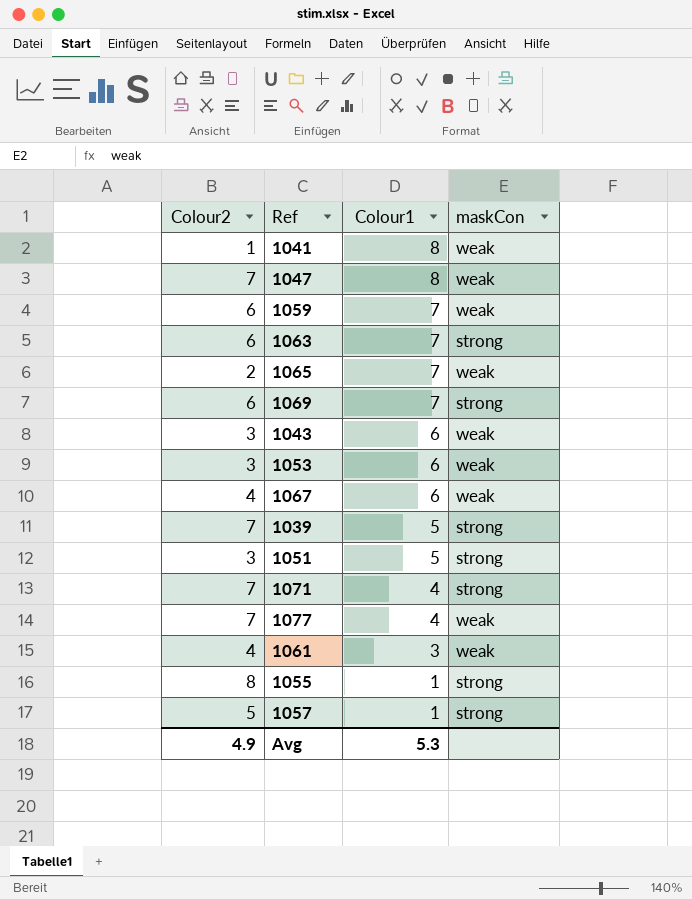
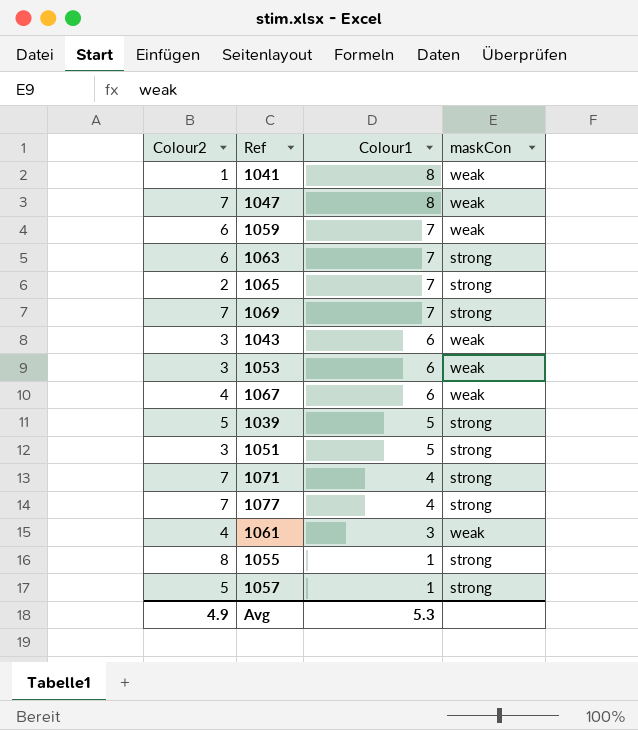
1065 | maskCon: weak -> strong
1069 | Colour2: 6 -> 7
1039 | Colour2: 7 -> 5
1077 | maskCon: weak -> strong

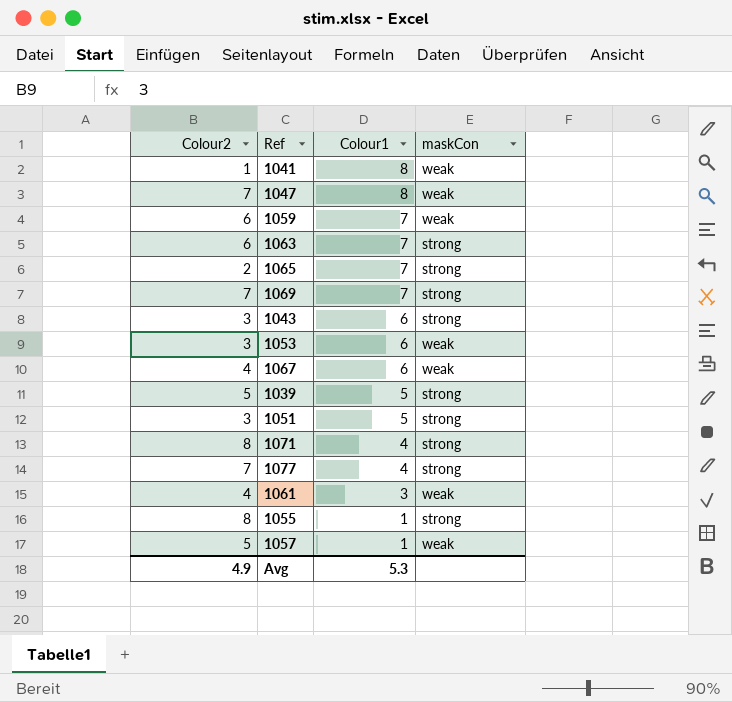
1043 | maskCon: weak -> strong
1071 | Colour2: 7 -> 8
1057 | maskCon: strong -> weak

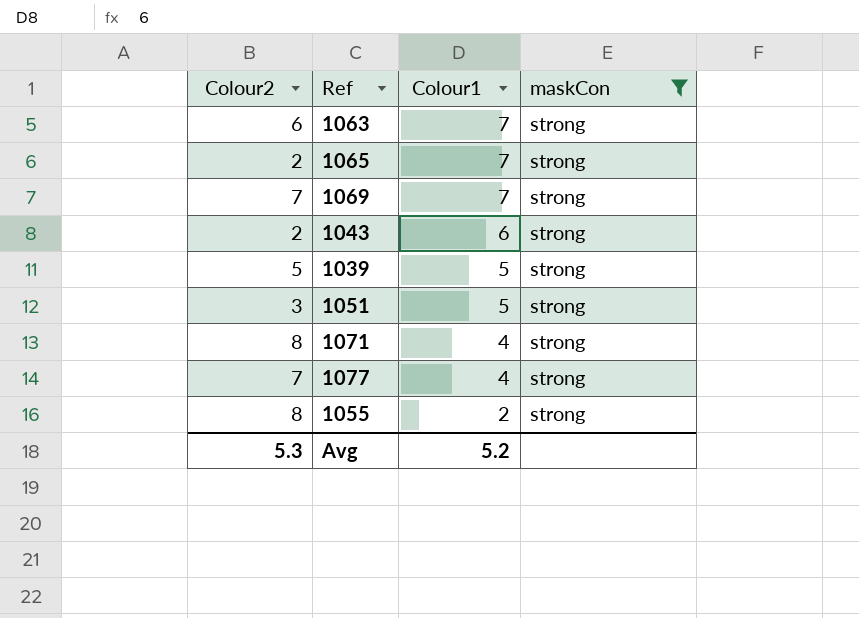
filter: none -> maskCon = strong
1043 | Colour2: 3 -> 2
1055 | Colour1: 1 -> 2
Avg | Colour2: 4.9 -> 5.3
Avg | Colour1: 5.3 -> 5.2

